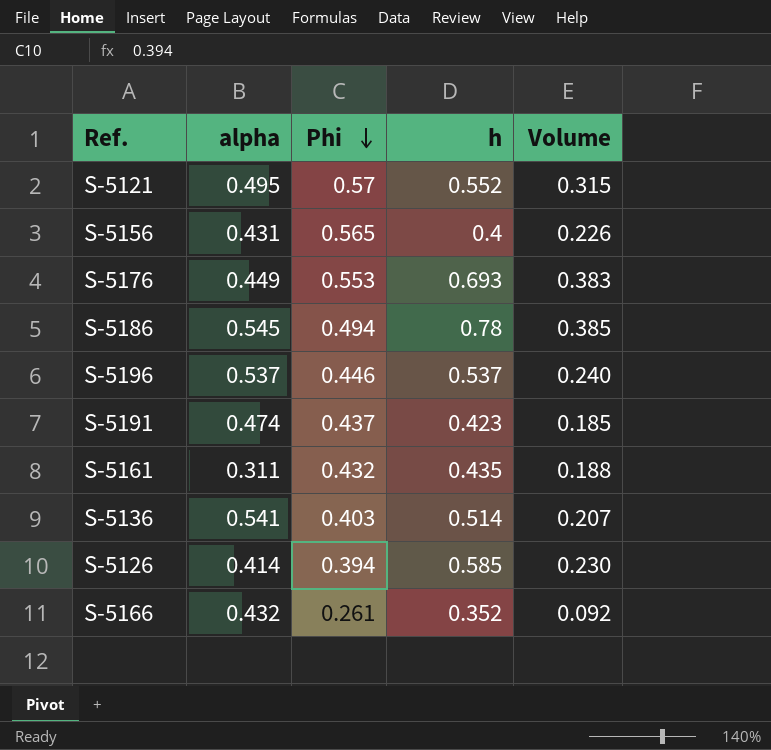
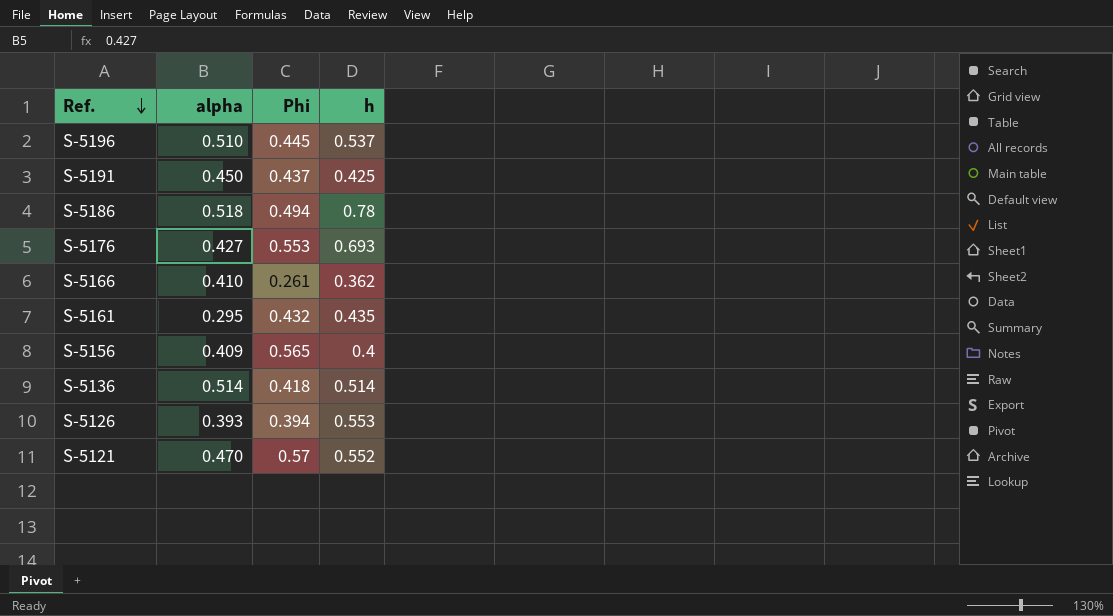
row order: Phi descending -> Ref. descending
column Volume | formula: [Phi] * [h] -> none
S-5196 | alpha: 0.537 -> 0.510
S-5196 | Phi: 0.446 -> 0.445
S-5191 | alpha: 0.474 -> 0.450
S-5191 | h: 0.423 -> 0.425
S-5186 | alpha: 0.545 -> 0.518
S-5176 | alpha: 0.449 -> 0.427
S-5166 | alpha: 0.432 -> 0.410
S-5166 | h: 0.352 -> 0.362
S-5161 | alpha: 0.311 -> 0.295
S-5156 | alpha: 0.431 -> 0.409
S-5136 | alpha: 0.541 -> 0.514
S-5136 | Phi: 0.403 -> 0.418
S-5126 | alpha: 0.414 -> 0.393
S-5126 | h: 0.585 -> 0.553
S-5121 | alpha: 0.495 -> 0.470

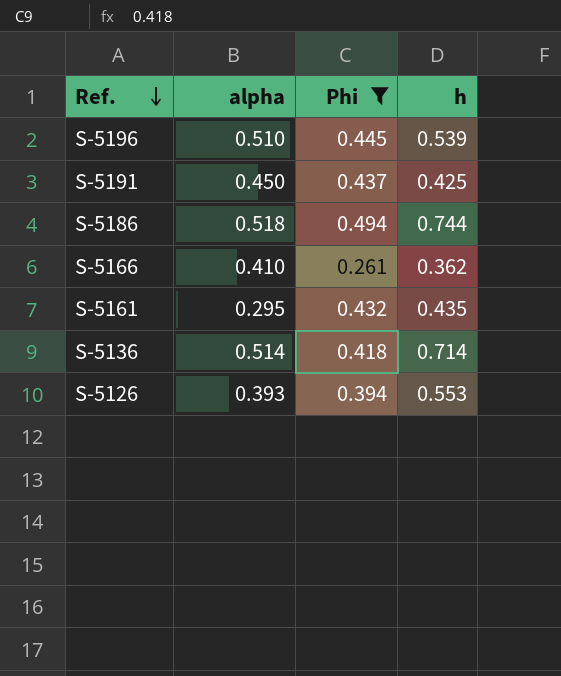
filter: none -> Phi <= 0.494
S-5196 | h: 0.537 -> 0.539
S-5186 | h: 0.78 -> 0.744
S-5136 | h: 0.514 -> 0.714

